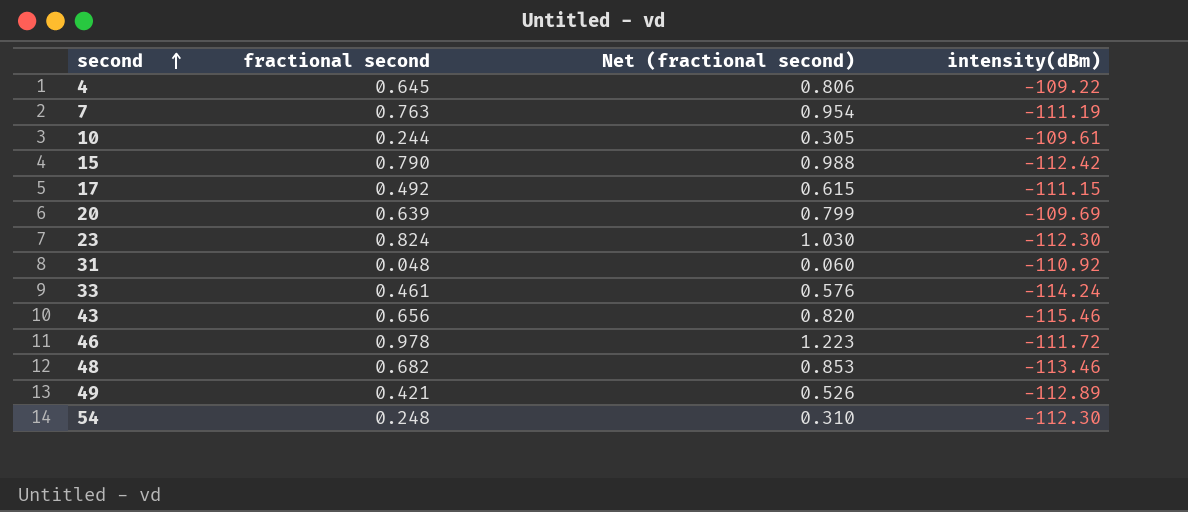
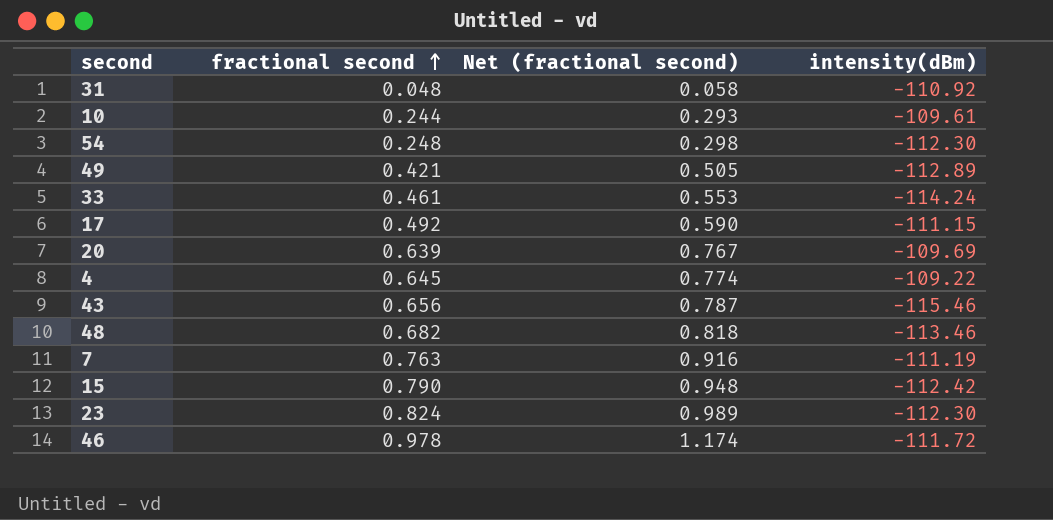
row order: second ascending -> fractional second ascending
column Net (fractional second) | formula: [fractional second] * 1.25 -> [fractional second] * 1.2

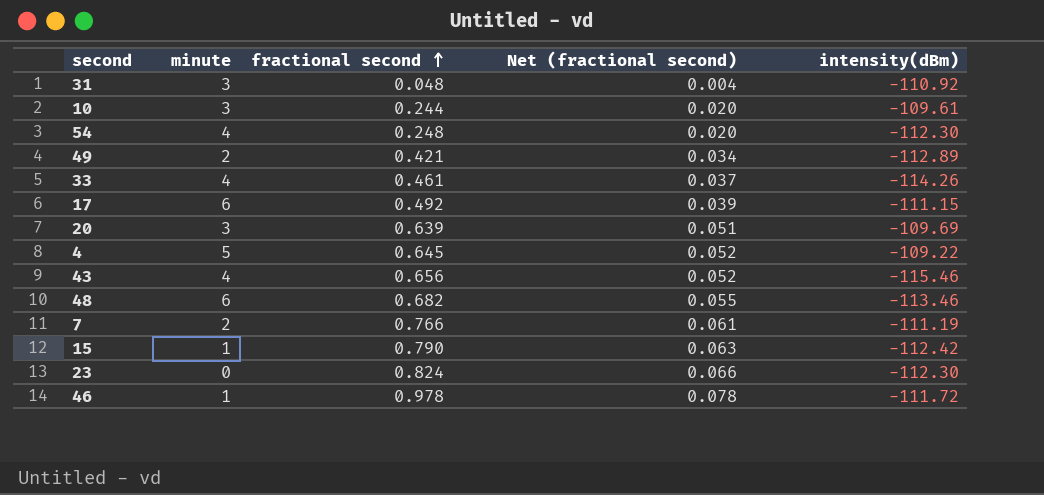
column minute | position: none -> 2
column Net (fractional second) | formula: [fractional second] * 1.2 -> [fractional second] * 0.08
33 | intensity(dBm): -114.24 -> -114.26
7 | fractional second: 0.763 -> 0.766

